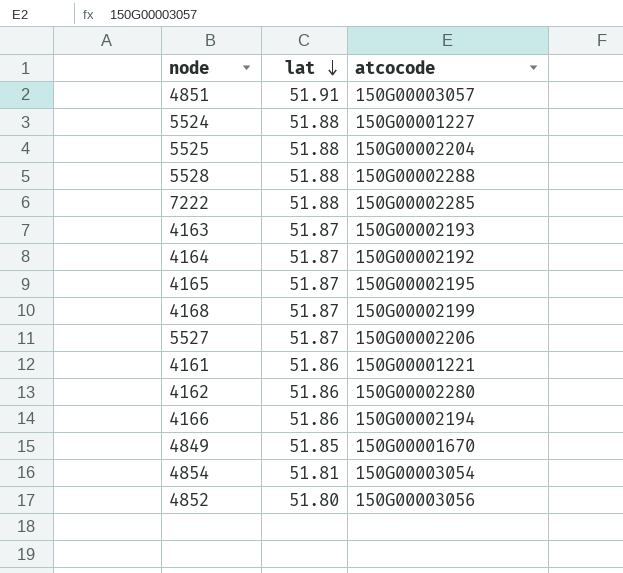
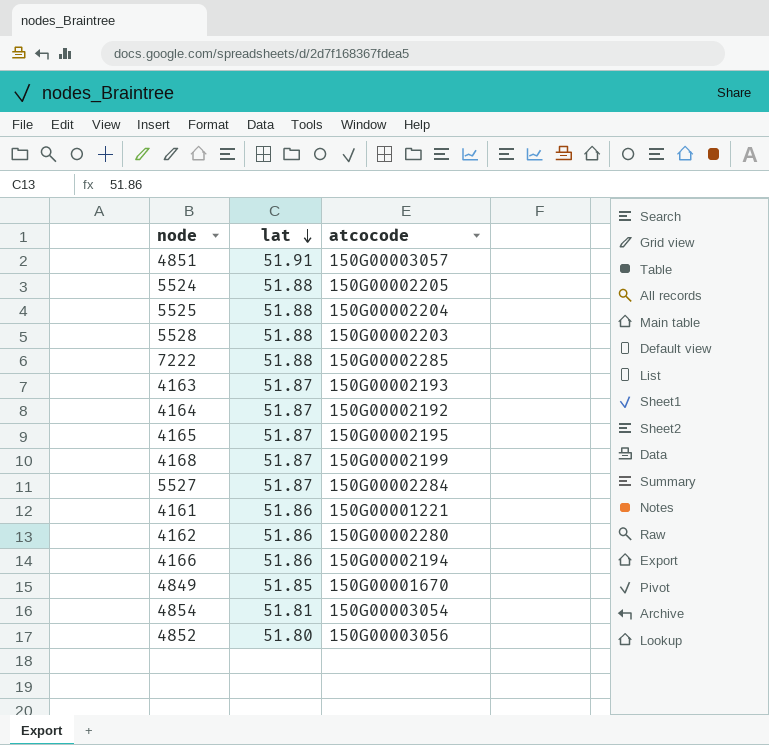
5524 | atcocode: 150G00001227 -> 150G00002205
5528 | atcocode: 150G00002288 -> 150G00002203
5527 | atcocode: 150G00002206 -> 150G00002284

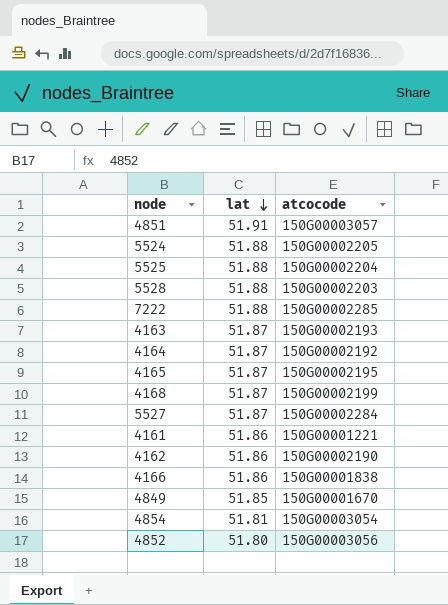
4162 | atcocode: 150G00002280 -> 150G00002190
4166 | atcocode: 150G00002194 -> 150G00001838

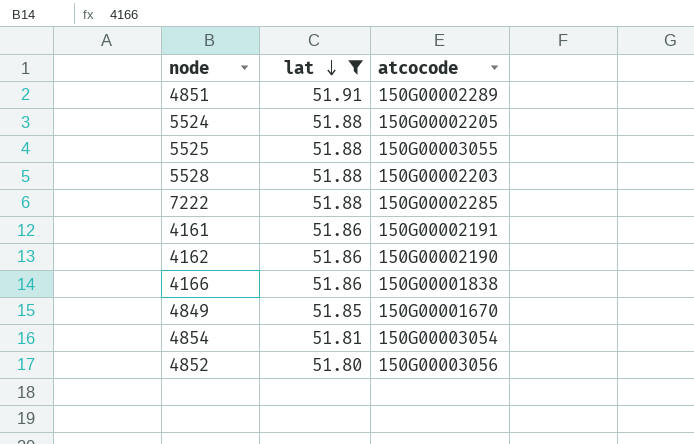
filter: none -> lat != 51.87
4851 | atcocode: 150G00003057 -> 150G00002289
5525 | atcocode: 150G00002204 -> 150G00003055
4161 | atcocode: 150G00001221 -> 150G00002191

